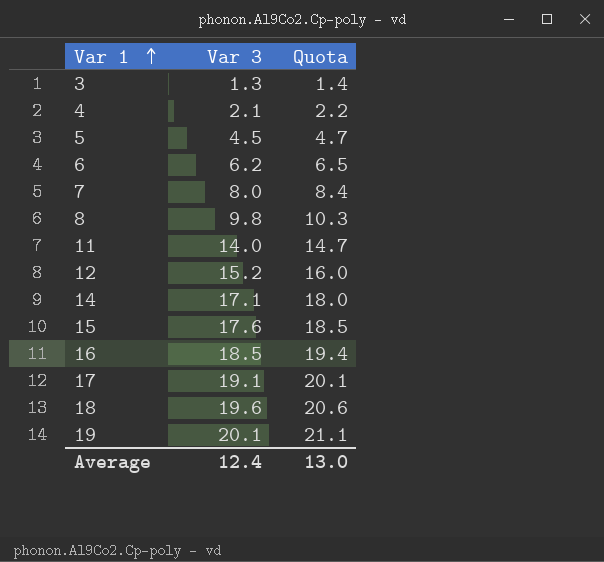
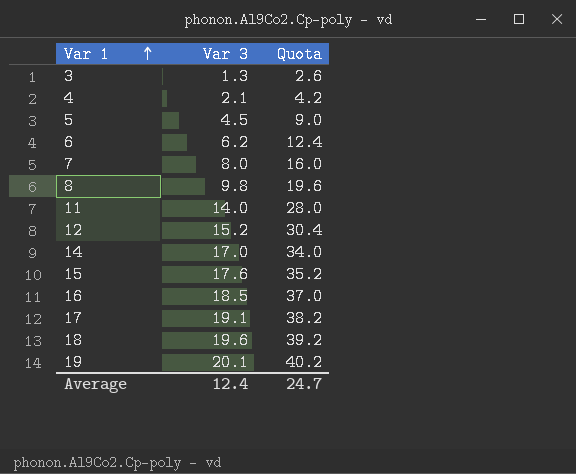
column Quota | formula: [Var 3] * 1.05 -> [Var 3] * 2
14 | Var 3: 17.1 -> 17.0
Average | Quota: 13.0 -> 24.7

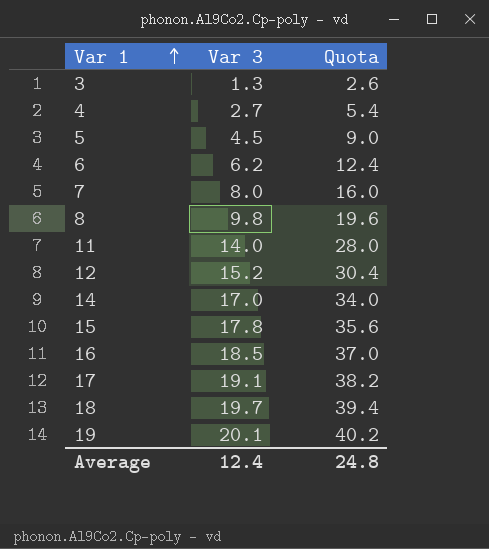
4 | Var 3: 2.1 -> 2.7
4 | Quota: 4.2 -> 5.4
15 | Var 3: 17.6 -> 17.8
15 | Quota: 35.2 -> 35.6
18 | Var 3: 19.6 -> 19.7
18 | Quota: 39.2 -> 39.4
Average | Quota: 24.7 -> 24.8

